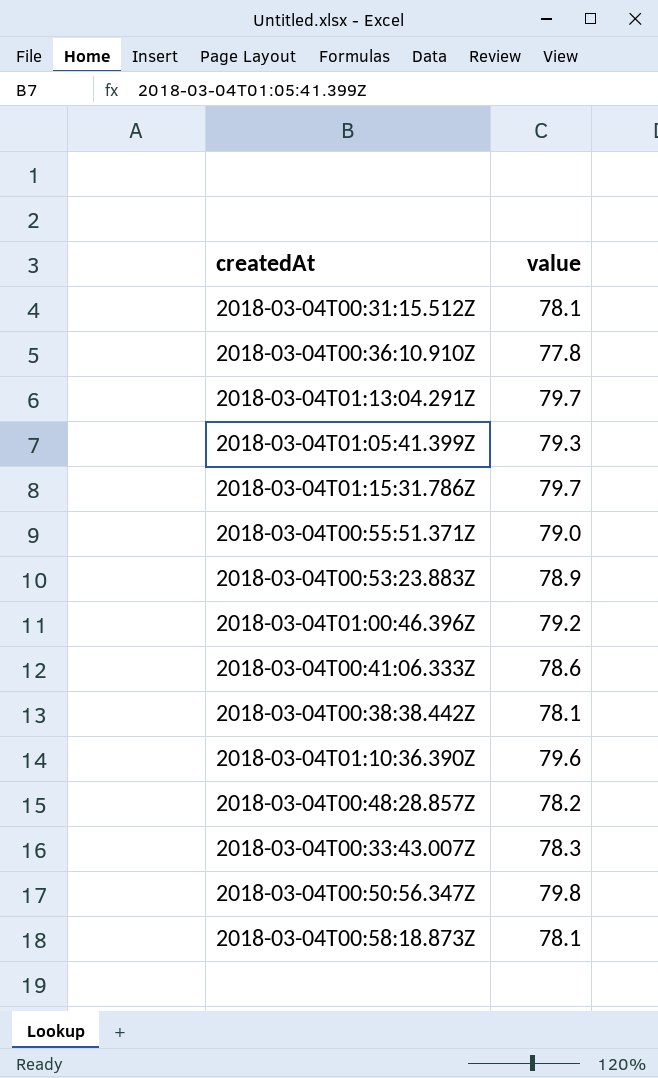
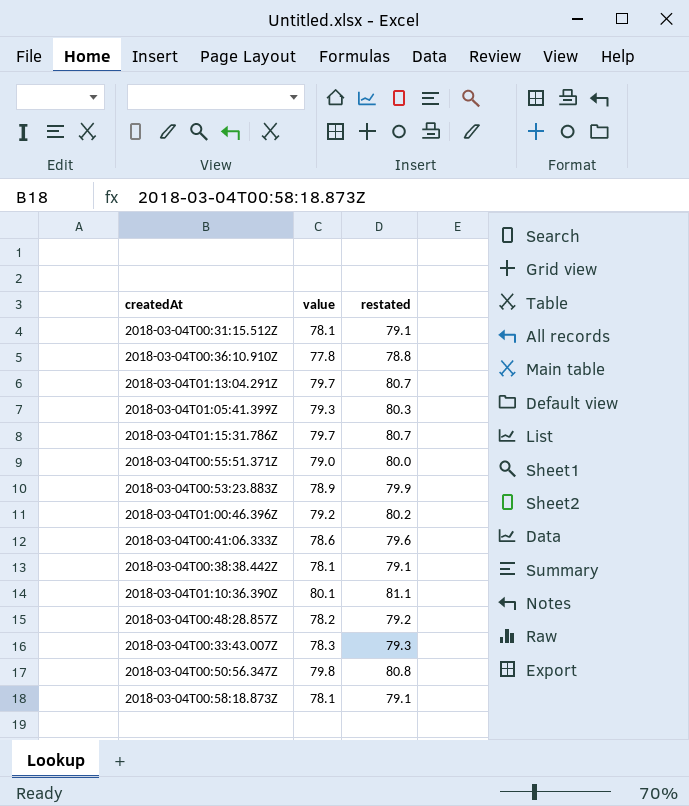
column restated | formula: none -> [value] + 1
2018-03-04T01:10:36.390Z | value: 79.6 -> 80.1

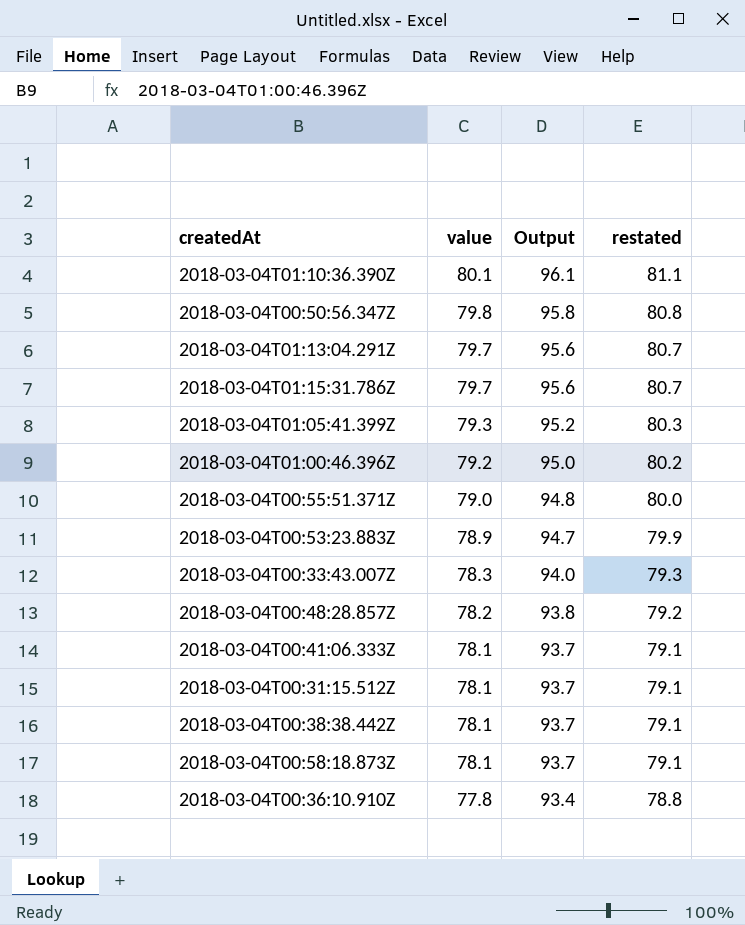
row order: none -> value descending
column Output | formula: none -> [value] * 1.2
2018-03-04T00:41:06.333Z | value: 78.6 -> 78.1
2018-03-04T00:41:06.333Z | restated: 79.6 -> 79.1

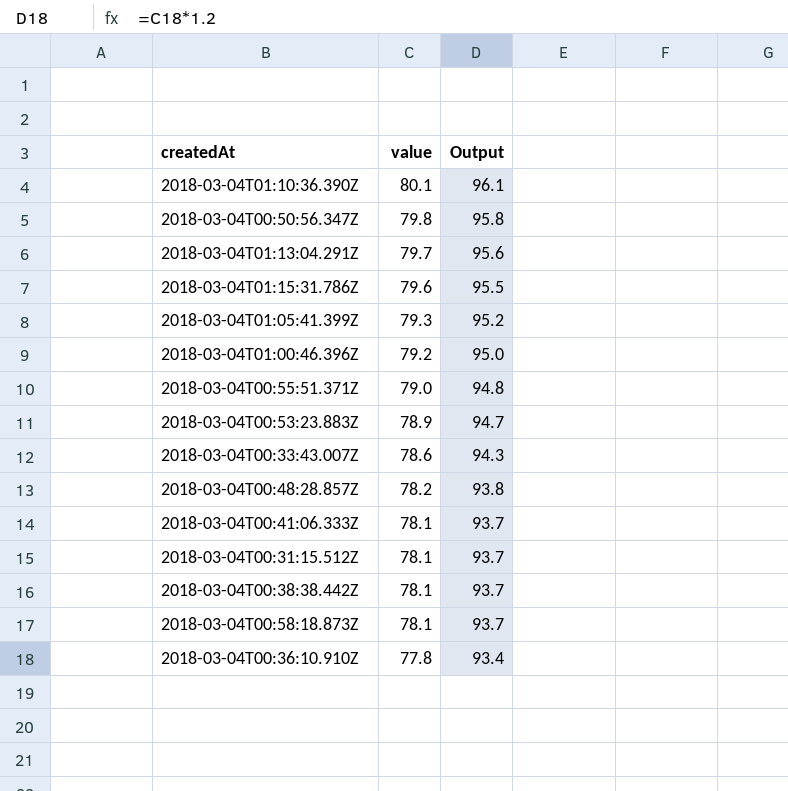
column restated | formula: [value] + 1 -> none
2018-03-04T01:15:31.786Z | value: 79.7 -> 79.6
2018-03-04T01:15:31.786Z | Output: 95.6 -> 95.5
2018-03-04T00:33:43.007Z | value: 78.3 -> 78.6
2018-03-04T00:33:43.007Z | Output: 94.0 -> 94.3

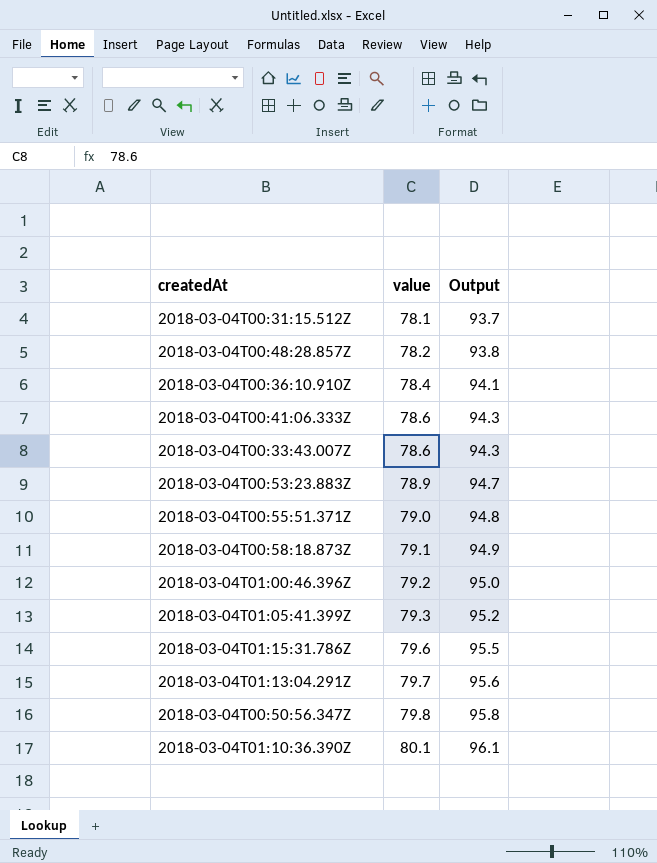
row order: value descending -> value ascending
row 2018-03-04T00:38:38.442Z: 78.1 | 93.7 -> none
2018-03-04T00:36:10.910Z | value: 77.8 -> 78.4
2018-03-04T00:36:10.910Z | Output: 93.4 -> 94.1
2018-03-04T00:41:06.333Z | value: 78.1 -> 78.6
2018-03-04T00:41:06.333Z | Output: 93.7 -> 94.3
2018-03-04T00:58:18.873Z | value: 78.1 -> 79.1
2018-03-04T00:58:18.873Z | Output: 93.7 -> 94.9

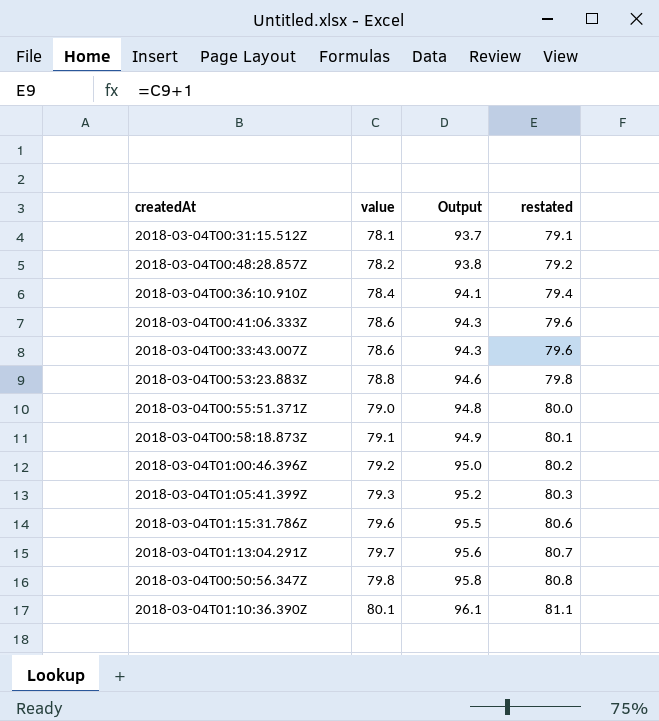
column restated | formula: none -> [value] + 1
2018-03-04T00:53:23.883Z | value: 78.9 -> 78.8
2018-03-04T00:53:23.883Z | Output: 94.7 -> 94.6

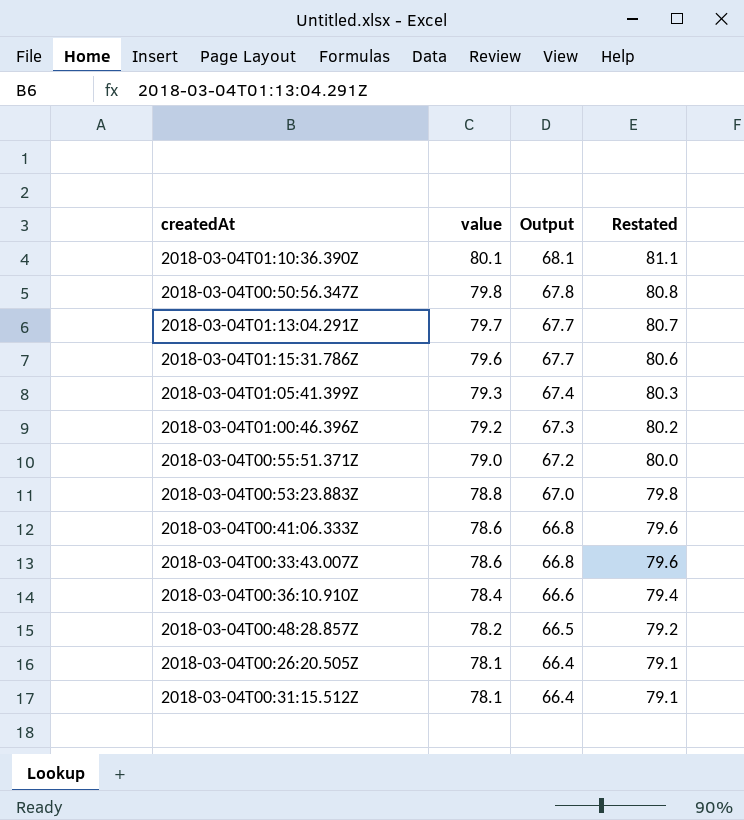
row order: value ascending -> value descending
column Output | formula: [value] * 1.2 -> [value] * 0.85
column name: restated -> Restated
row 2018-03-04T00:58:18.873Z: 79.1 | 94.9 | 80.1 -> none
row 2018-03-04T00:26:20.505Z: none -> 78.1 | 66.4 | 79.1

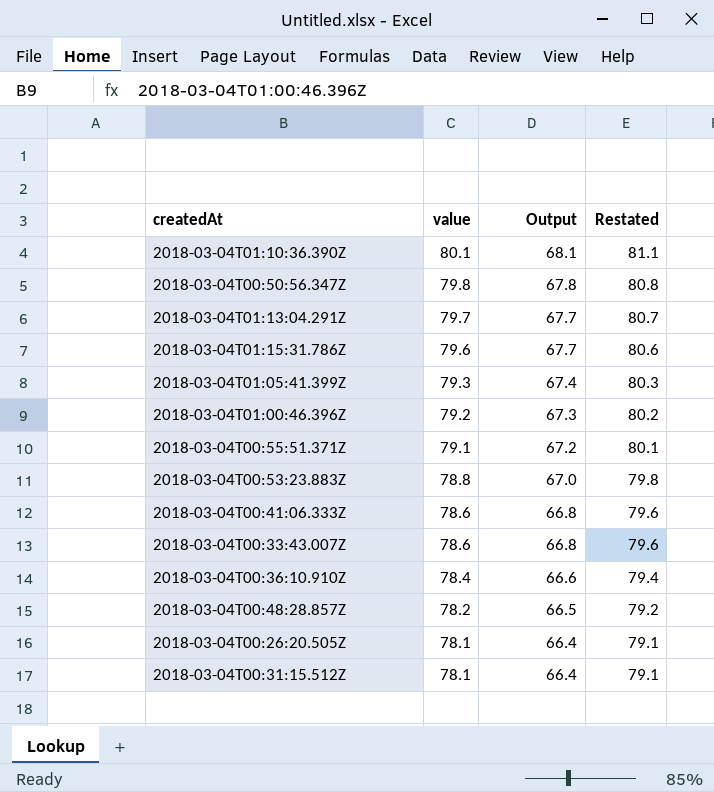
2018-03-04T00:55:51.371Z | value: 79.0 -> 79.1
2018-03-04T00:55:51.371Z | Restated: 80.0 -> 80.1

